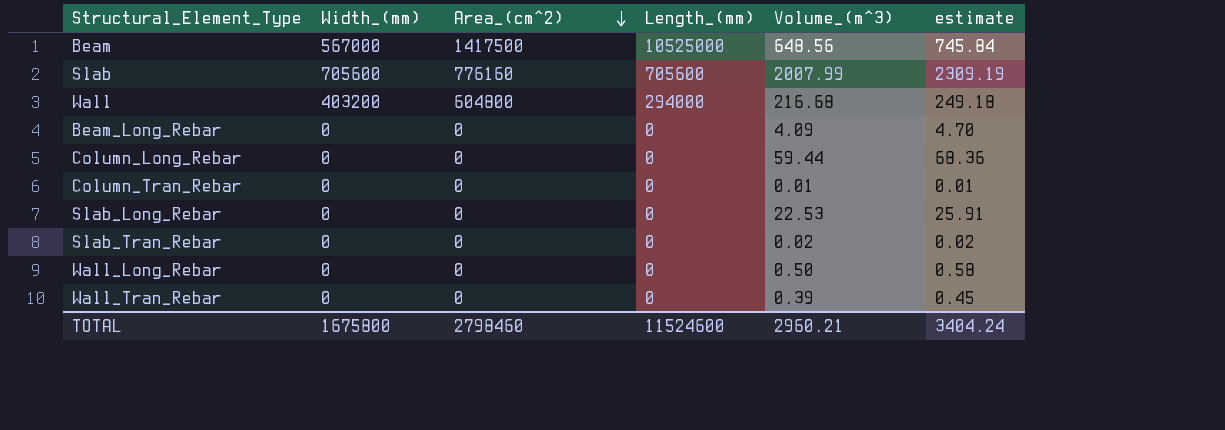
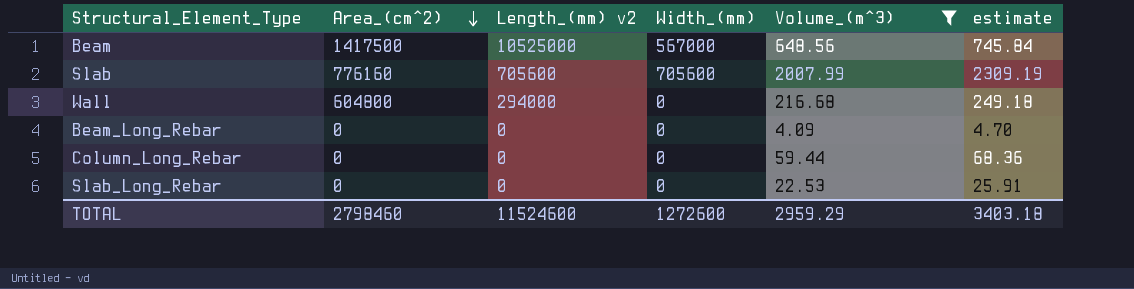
filter: none -> Volume_(m^3) >= 4.09
column name: Length_(mm) -> Length_(mm) v2
column Width_(mm) | position: 2 -> 4
Wall | Width_(mm): 403200 -> 0
TOTAL | Width_(mm): 1675800 -> 1272600
TOTAL | Volume_(m^3): 2960.21 -> 2959.29
TOTAL | estimate: 3404.24 -> 3403.18

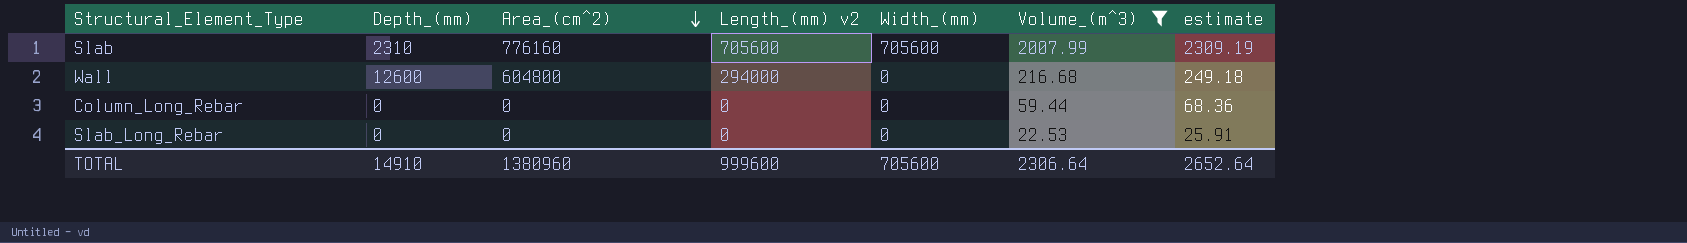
column Depth_(mm) | position: none -> 2
row Beam: 1417500 | 10525000 | 567000 | 648.56 | 745.84 -> none
row Beam_Long_Rebar: 0 | 0 | 0 | 4.09 | 4.70 -> none
TOTAL | Area_(cm^2): 2798460 -> 1380960
TOTAL | Length_(mm) v2: 11524600 -> 999600
TOTAL | Width_(mm): 1272600 -> 705600
TOTAL | Volume_(m^3): 2959.29 -> 2306.64
TOTAL | estimate: 3403.18 -> 2652.64

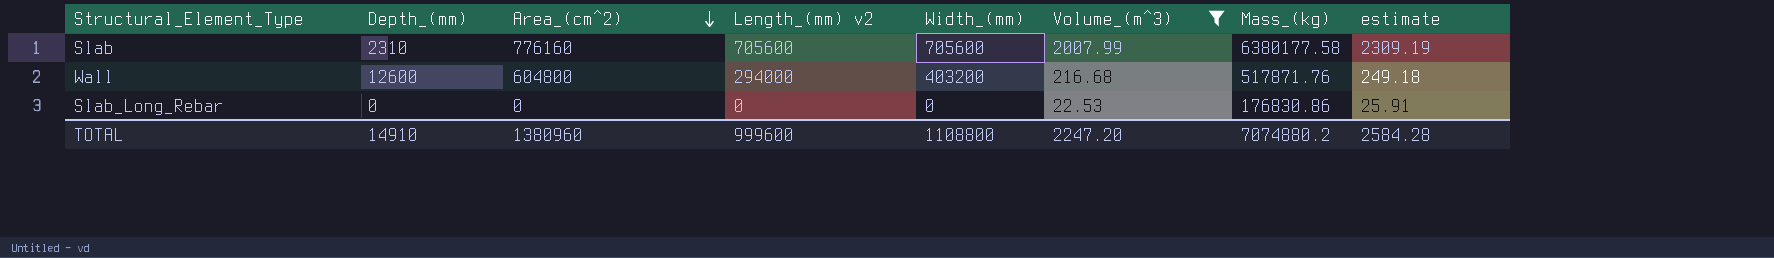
column Mass_(kg) | position: none -> 7
row Column_Long_Rebar: 0 | 0 | 0 | 0 | 59.44 | 68.36 -> none
Wall | Width_(mm): 0 -> 403200
TOTAL | Width_(mm): 705600 -> 1108800
TOTAL | Volume_(m^3): 2306.64 -> 2247.20
TOTAL | estimate: 2652.64 -> 2584.28

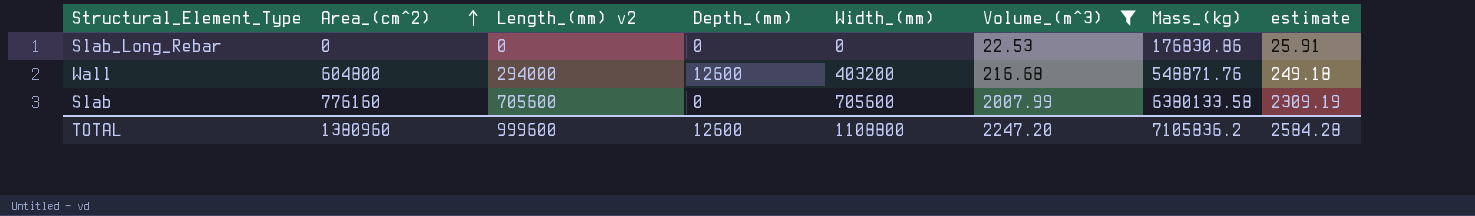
row order: Area_(cm^2) descending -> Area_(cm^2) ascending
column Depth_(mm) | position: 2 -> 4
Wall | Mass_(kg): 517871.76 -> 548871.76
Slab | Depth_(mm): 2310 -> 0
Slab | Mass_(kg): 6380177.58 -> 6380133.58
TOTAL | Depth_(mm): 14910 -> 12600
TOTAL | Mass_(kg): 7074880.2 -> 7105836.2

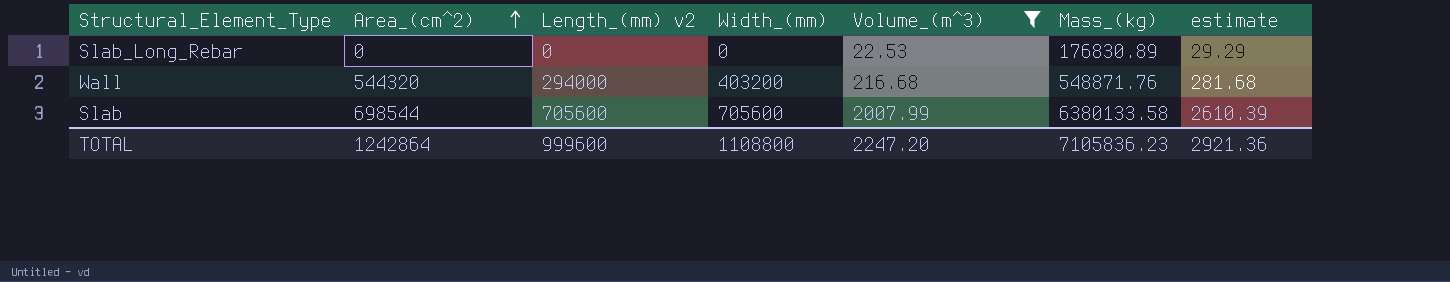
column Depth_(mm) | position: 4 -> none
column estimate | formula: [Volume_(m^3)] * 1.15 -> [Volume_(m^3)] * 1.3
Slab_Long_Rebar | Mass_(kg): 176830.86 -> 176830.89
Wall | Area_(cm^2): 604800 -> 544320
Slab | Area_(cm^2): 776160 -> 698544
TOTAL | Area_(cm^2): 1380960 -> 1242864
TOTAL | Mass_(kg): 7105836.2 -> 7105836.23
TOTAL | estimate: 2584.28 -> 2921.36

